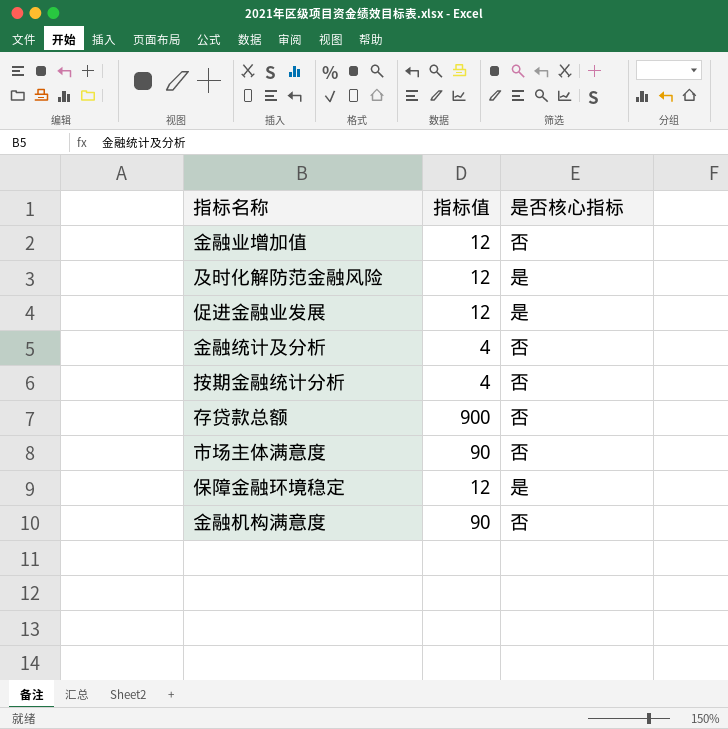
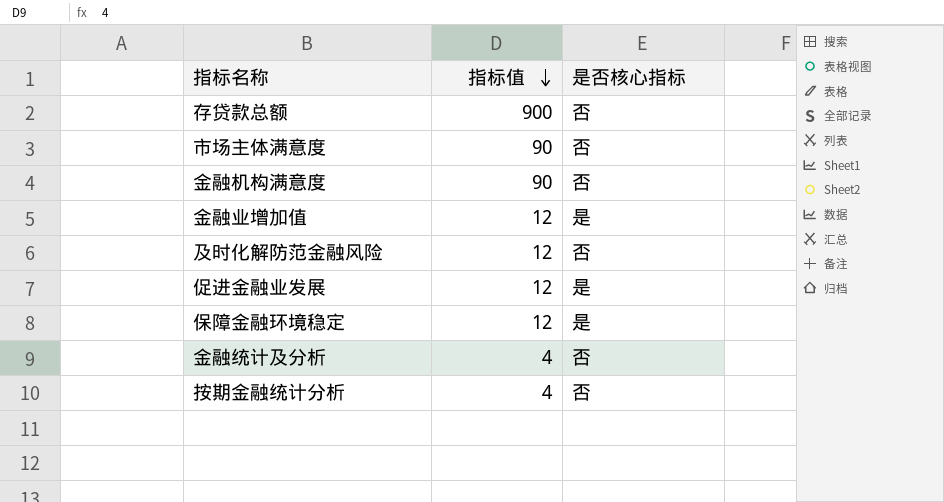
row order: none -> 指标值 descending
金融业增加值 | 是否核心指标: 否 -> 是
及时化解防范金融风险 | 是否核心指标: 是 -> 否

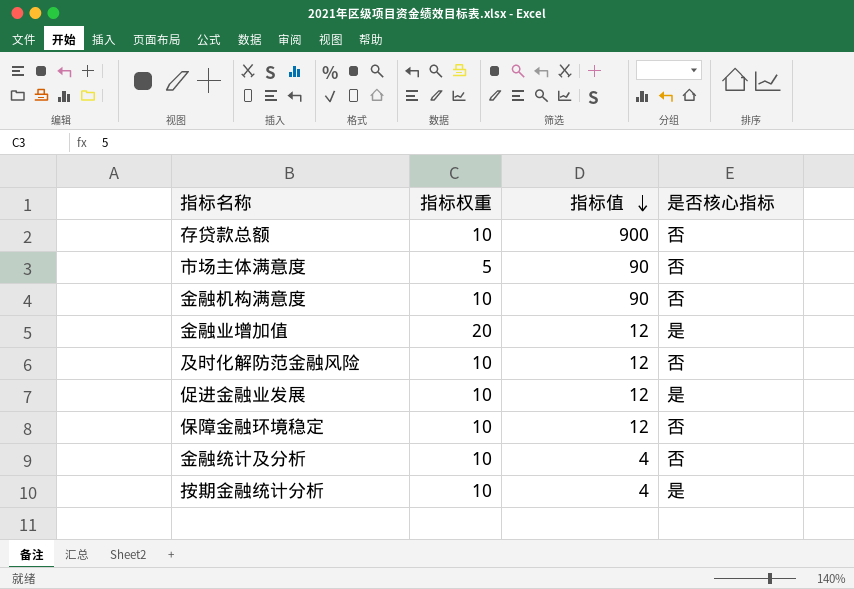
column 指标权重 | position: none -> 2
保障金融环境稳定 | 是否核心指标: 是 -> 否
按期金融统计分析 | 是否核心指标: 否 -> 是

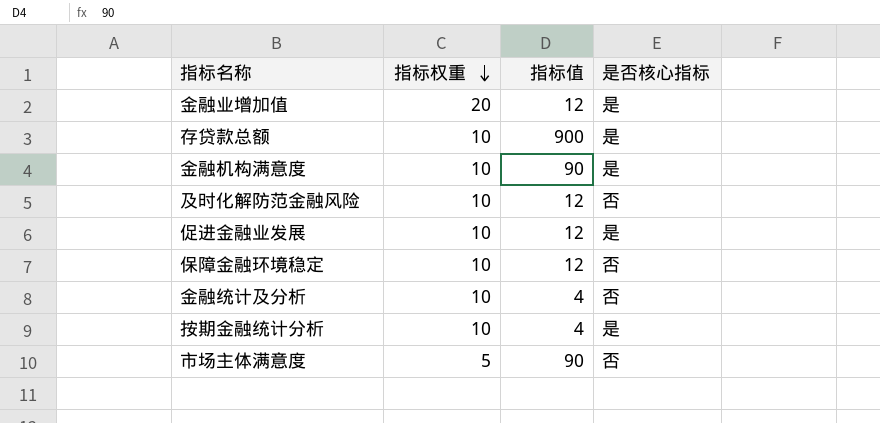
row order: 指标值 descending -> 指标权重 descending
存贷款总额 | 是否核心指标: 否 -> 是
金融机构满意度 | 是否核心指标: 否 -> 是

